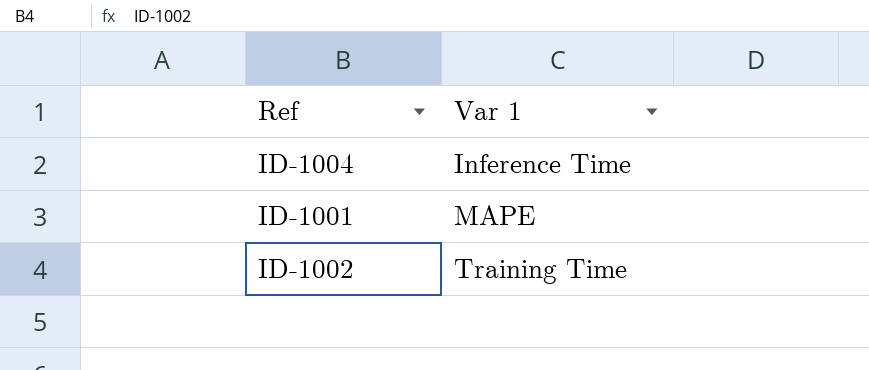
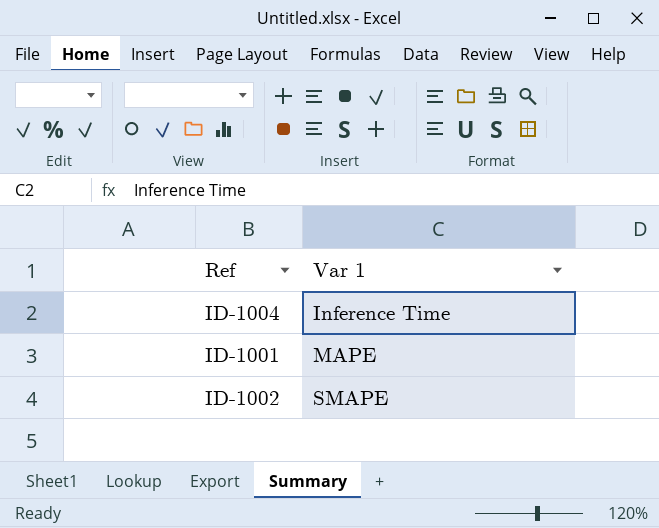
ID-1002 | Var 1: Training Time -> SMAPE

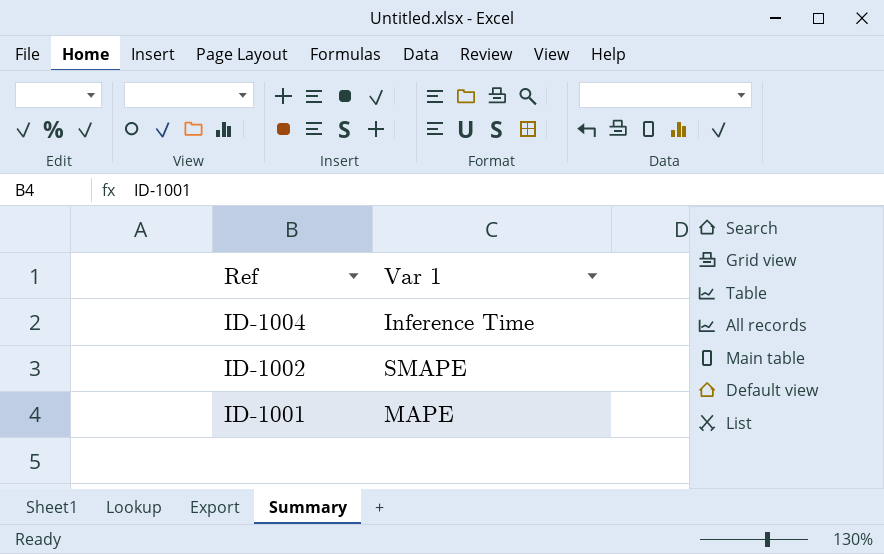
row order: Var 1 ascending -> Ref descending

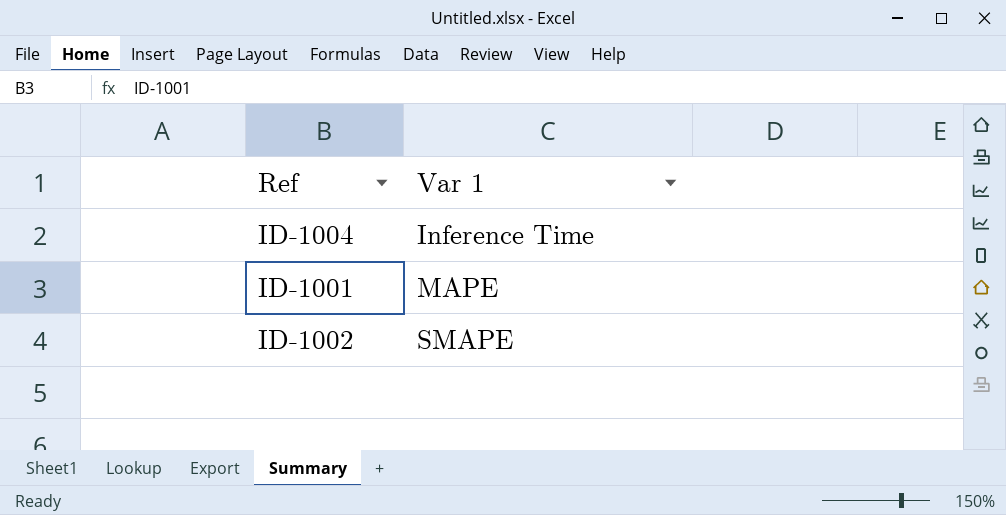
row order: Ref descending -> Var 1 ascending

